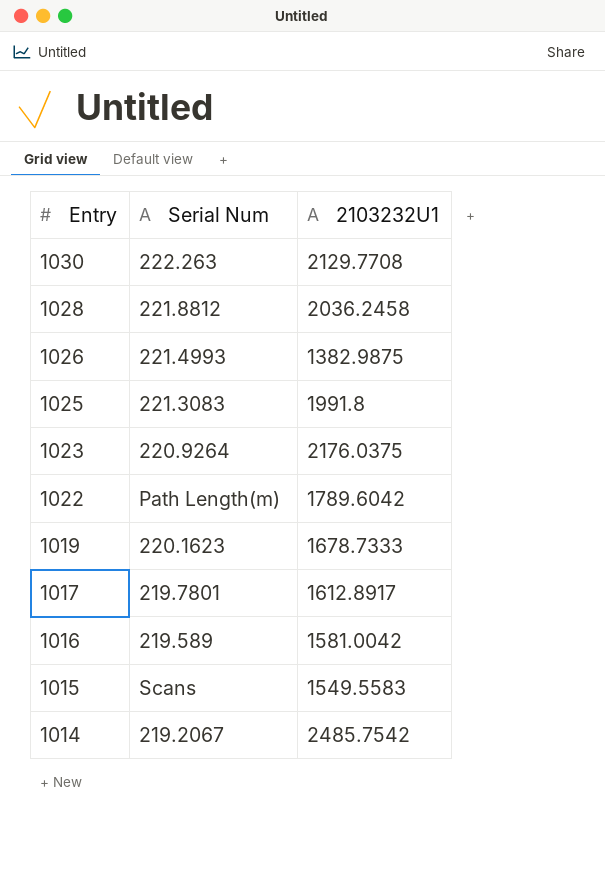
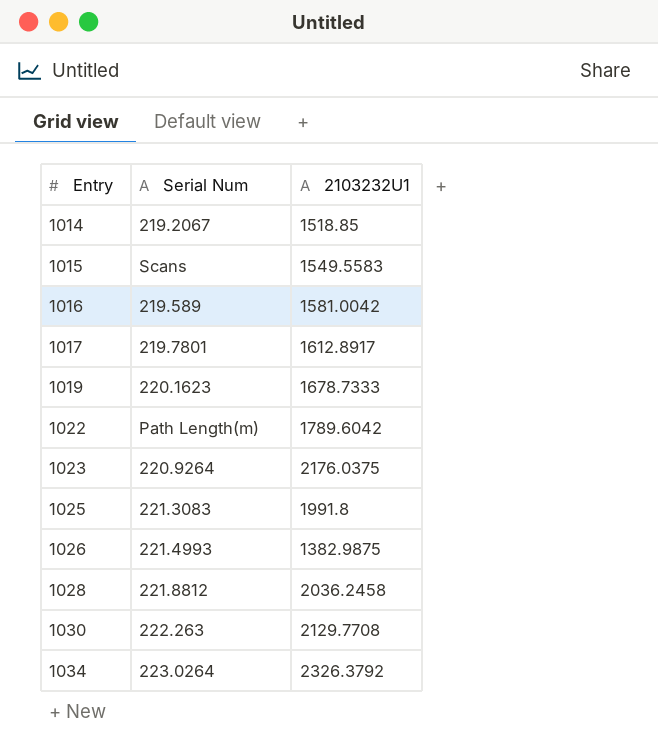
row order: Entry descending -> Entry ascending
1014 | 2103232U1: 2485.7542 -> 1518.85
row 1034: none -> 223.0264 | 2326.3792

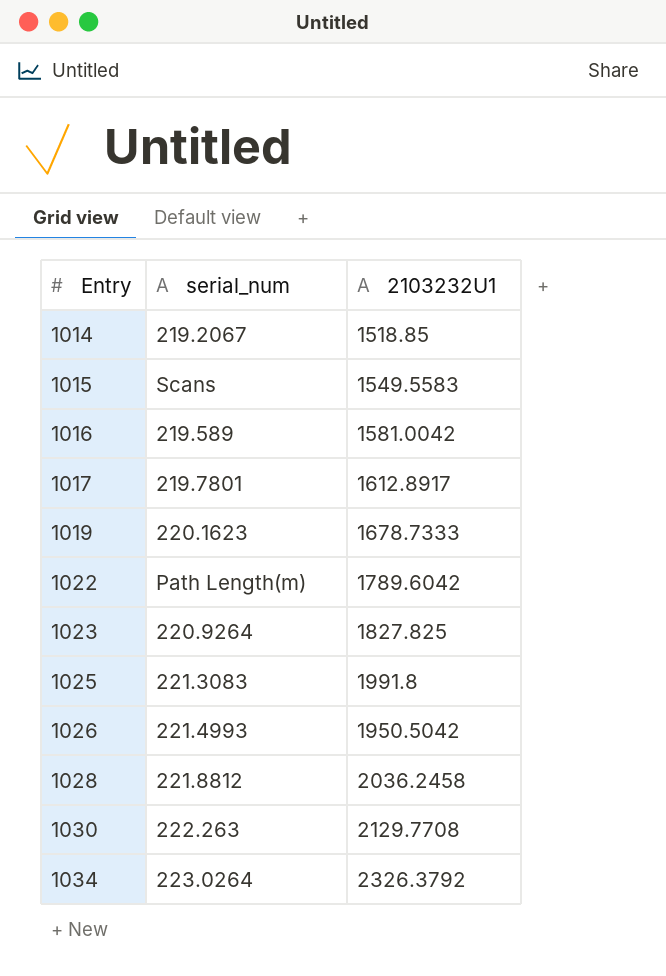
column name: Serial Num -> serial_num
1023 | 2103232U1: 2176.0375 -> 1827.825
1026 | 2103232U1: 1382.9875 -> 1950.5042

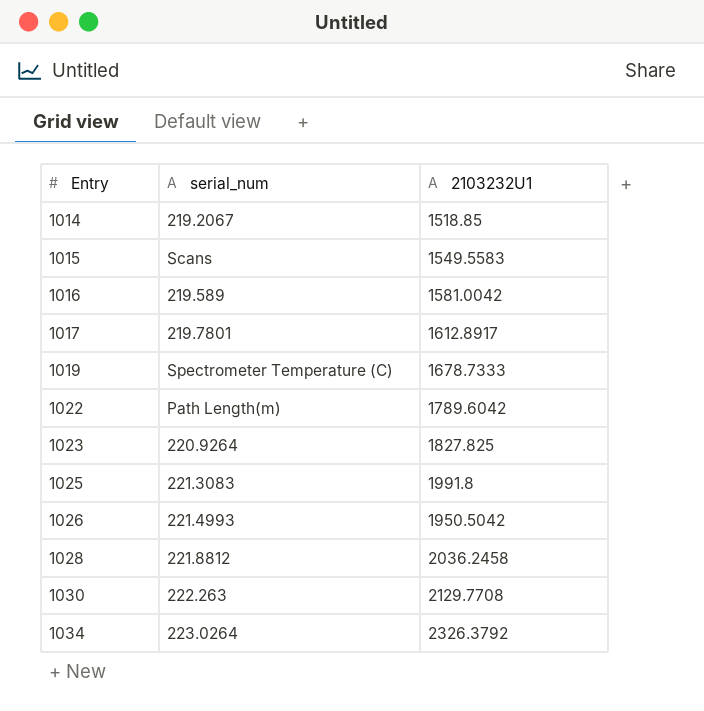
1019 | serial_num: 220.1623 -> Spectrometer Temperature (C)

